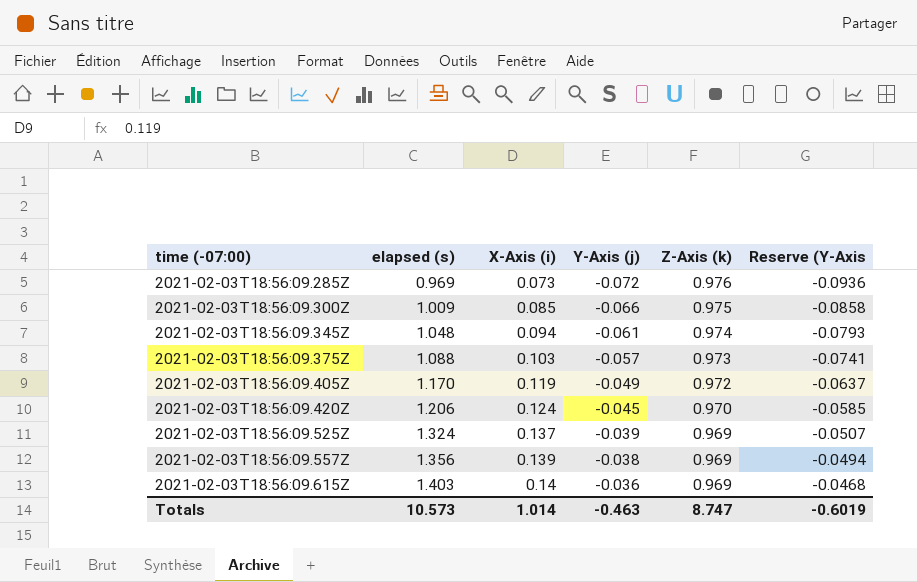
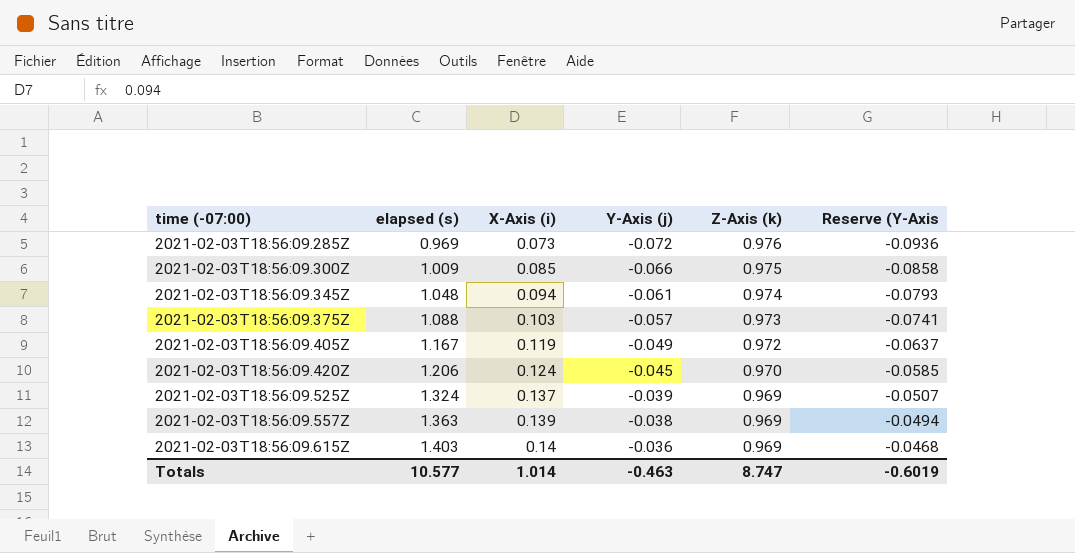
2021-02-03T18:56:09.405Z | elapsed (s): 1.170 -> 1.167
2021-02-03T18:56:09.557Z | elapsed (s): 1.356 -> 1.363
Totals | elapsed (s): 10.573 -> 10.577

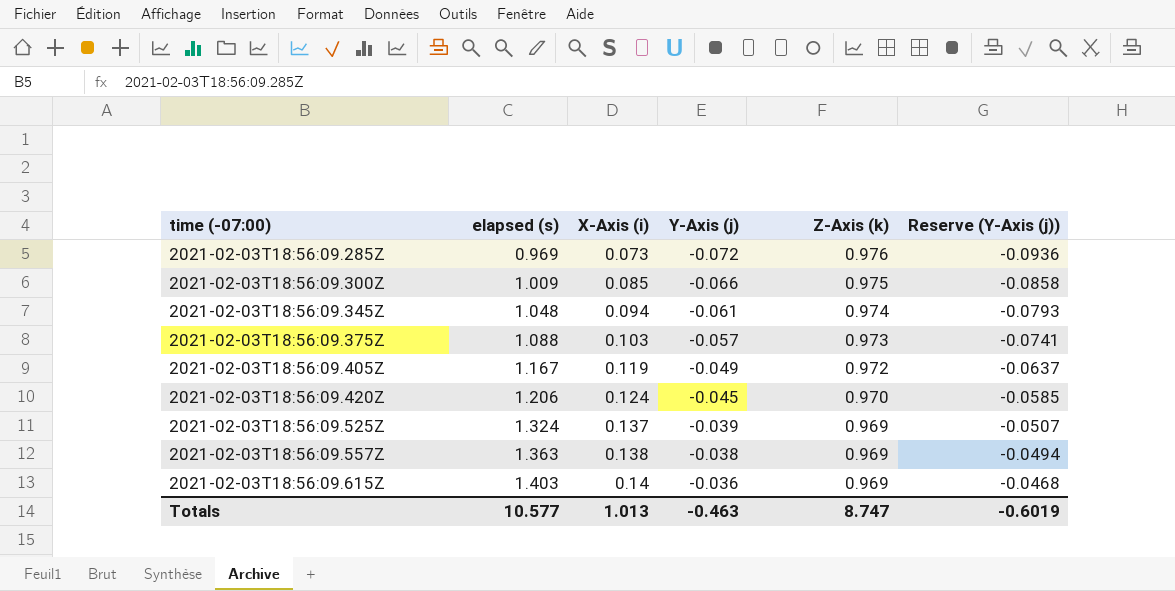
column name: Reserve (Y-Axis -> Reserve (Y-Axis (j))
2021-02-03T18:56:09.557Z | X-Axis (i): 0.139 -> 0.138
Totals | X-Axis (i): 1.014 -> 1.013

